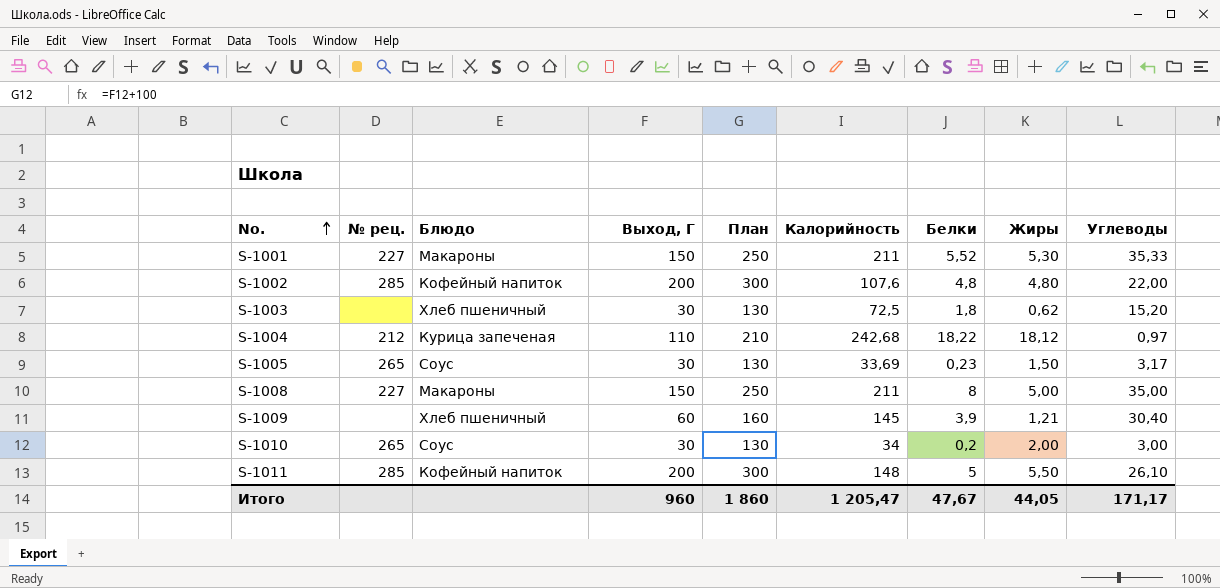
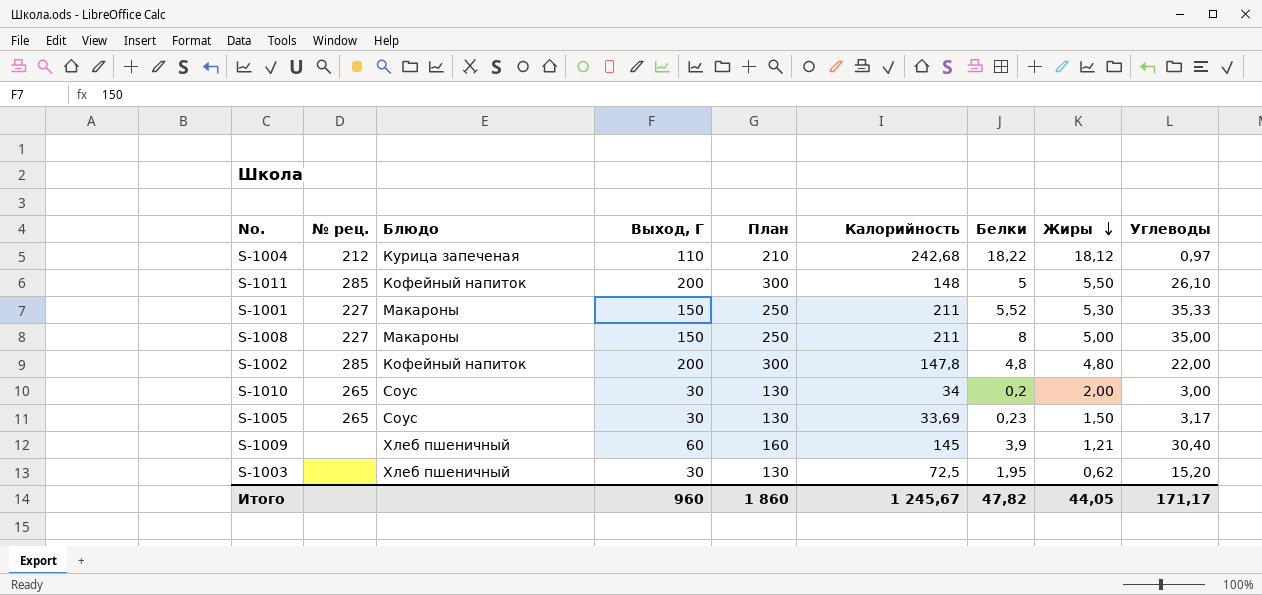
row order: No. ascending -> Жиры descending
S-1002 | Калорийность: 107,6 -> 147,8
S-1003 | Белки: 1,8 -> 1,95
Итого | Калорийность: 1 205,47 -> 1 245,67
Итого | Белки: 47,67 -> 47,82

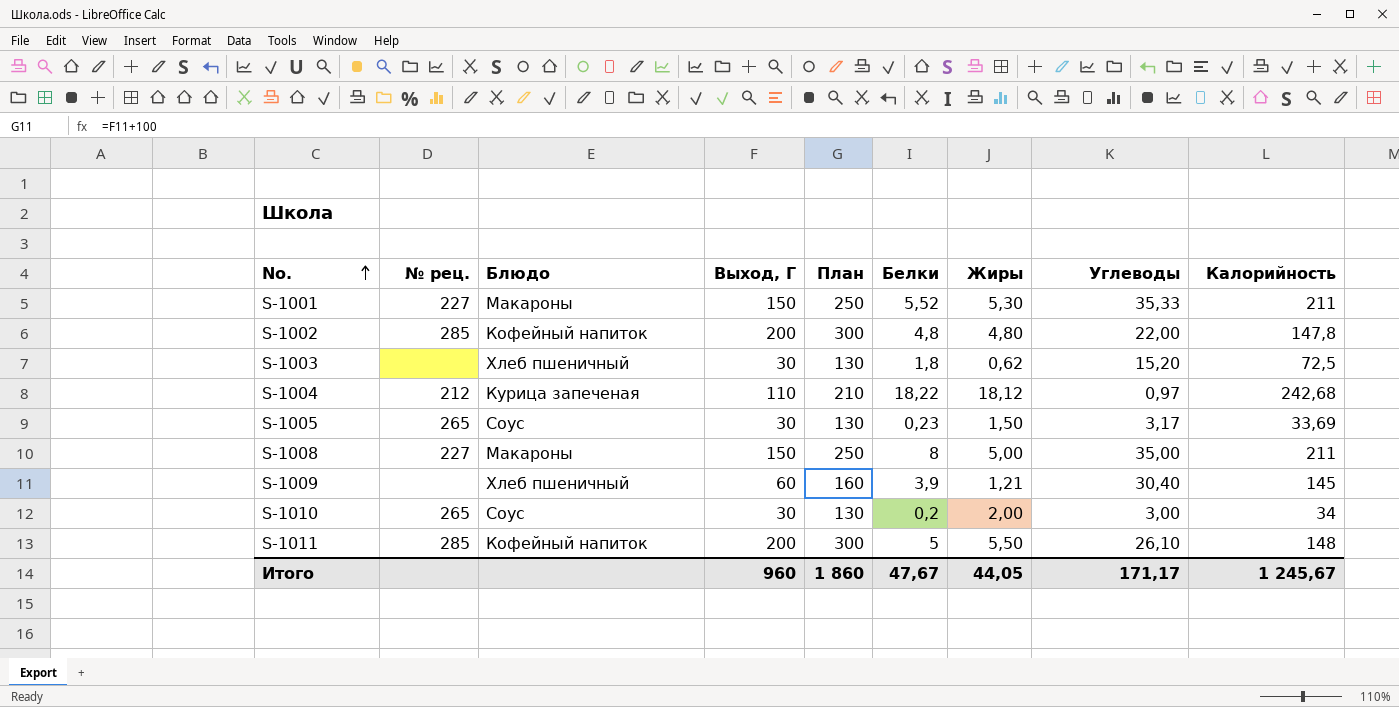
row order: Жиры descending -> No. ascending
column Калорийность | position: 6 -> 9
S-1003 | Белки: 1,95 -> 1,8
Итого | Белки: 47,82 -> 47,67

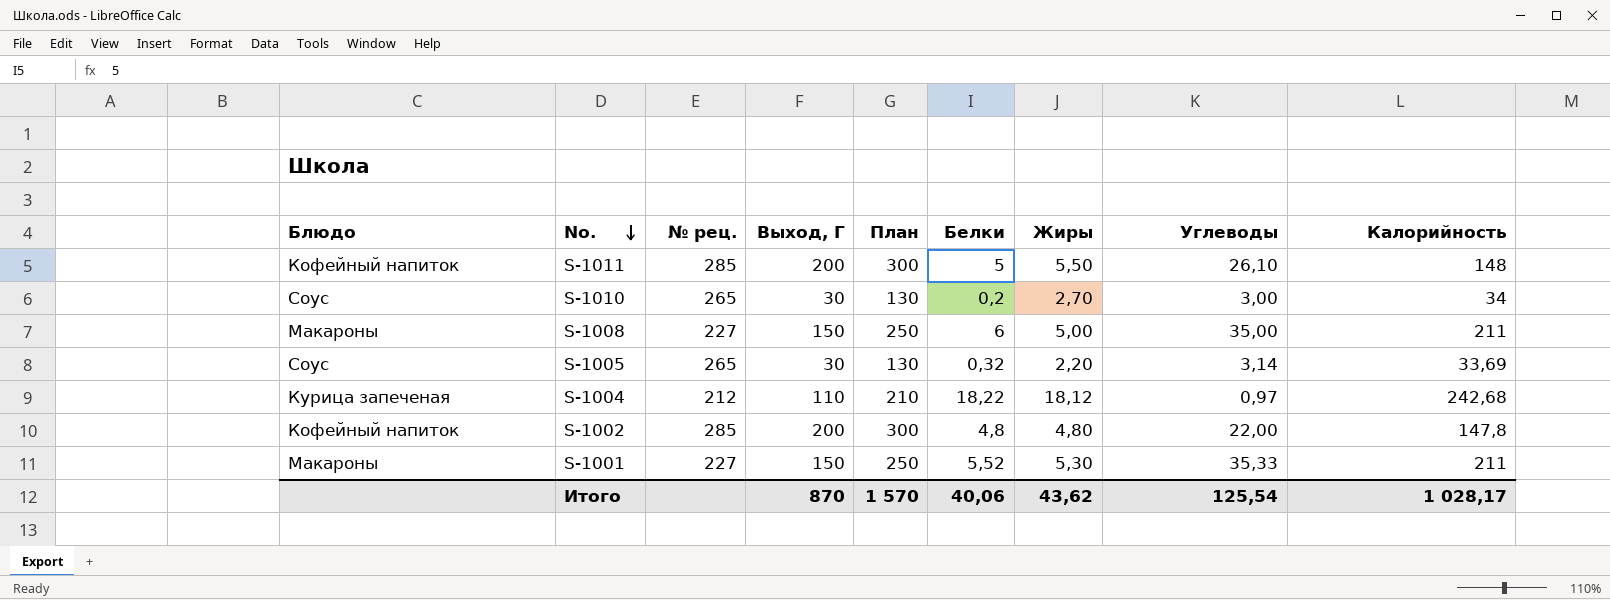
row order: No. ascending -> No. descending
column Блюдо | position: 3 -> 1
row S-1003: none | Хлеб пшеничный | 30 | 130 | 1,8 | 0,62 | 15,20 | 72,5 -> none
row S-1009: none | Хлеб пшеничный | 60 | 160 | 3,9 | 1,21 | 30,40 | 145 -> none
S-1010 | Жиры: 2,00 -> 2,70
S-1008 | Белки: 8 -> 6
S-1005 | Белки: 0,23 -> 0,32
S-1005 | Жиры: 1,50 -> 2,20
S-1005 | Углеводы: 3,17 -> 3,14
Итого | Выход, Г: 960 -> 870
Итого | План: 1 860 -> 1 570
Итого | Белки: 47,67 -> 40,06
Итого | Жиры: 44,05 -> 43,62
Итого | Углеводы: 171,17 -> 125,54
Итого | Калорийность: 1 245,67 -> 1 028,17

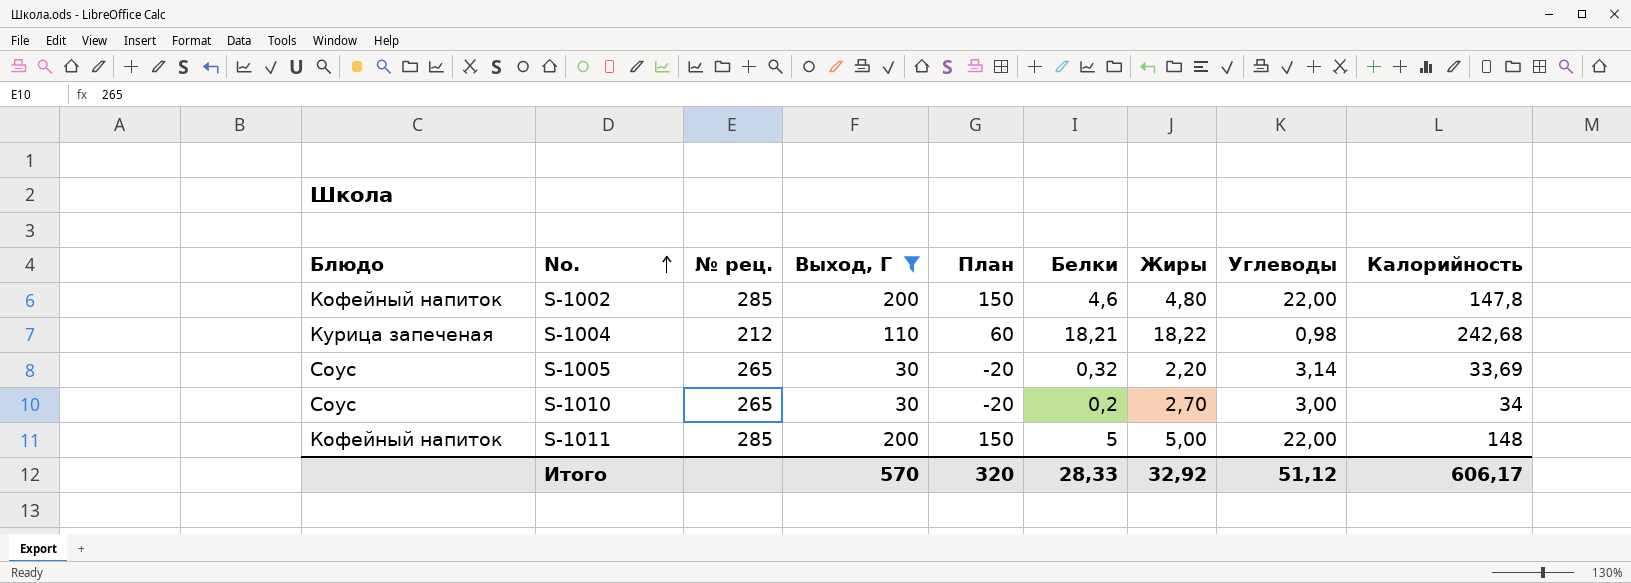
filter: none -> Выход, Г != 150
row order: No. descending -> No. ascending
column План | formula: [Выход, Г] + 100 -> [Выход, Г] - 50
S-1002 | Белки: 4,8 -> 4,6
S-1004 | Белки: 18,22 -> 18,21
S-1004 | Жиры: 18,12 -> 18,22
S-1004 | Углеводы: 0,97 -> 0,98
S-1011 | Жиры: 5,50 -> 5,00
S-1011 | Углеводы: 26,10 -> 22,00
Итого | Выход, Г: 870 -> 570
Итого | План: 1 570 -> 320
Итого | Белки: 40,06 -> 28,33
Итого | Жиры: 43,62 -> 32,92
Итого | Углеводы: 125,54 -> 51,12
Итого | Калорийность: 1 028,17 -> 606,17

